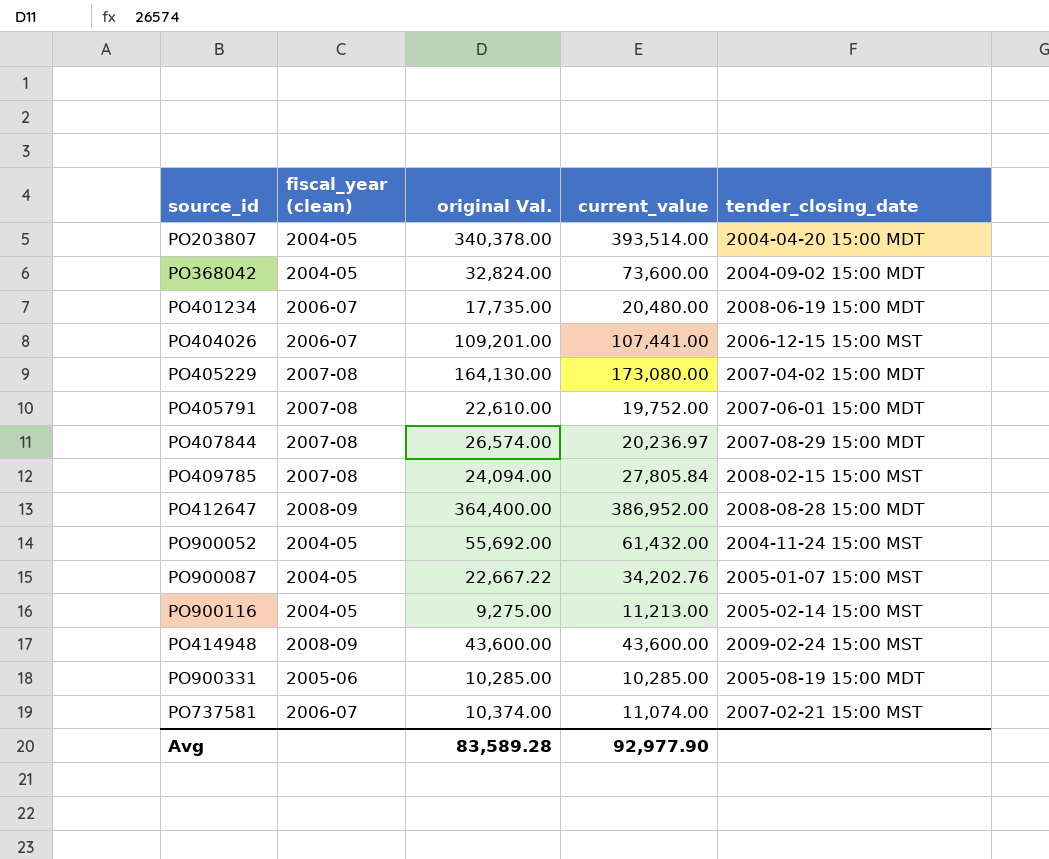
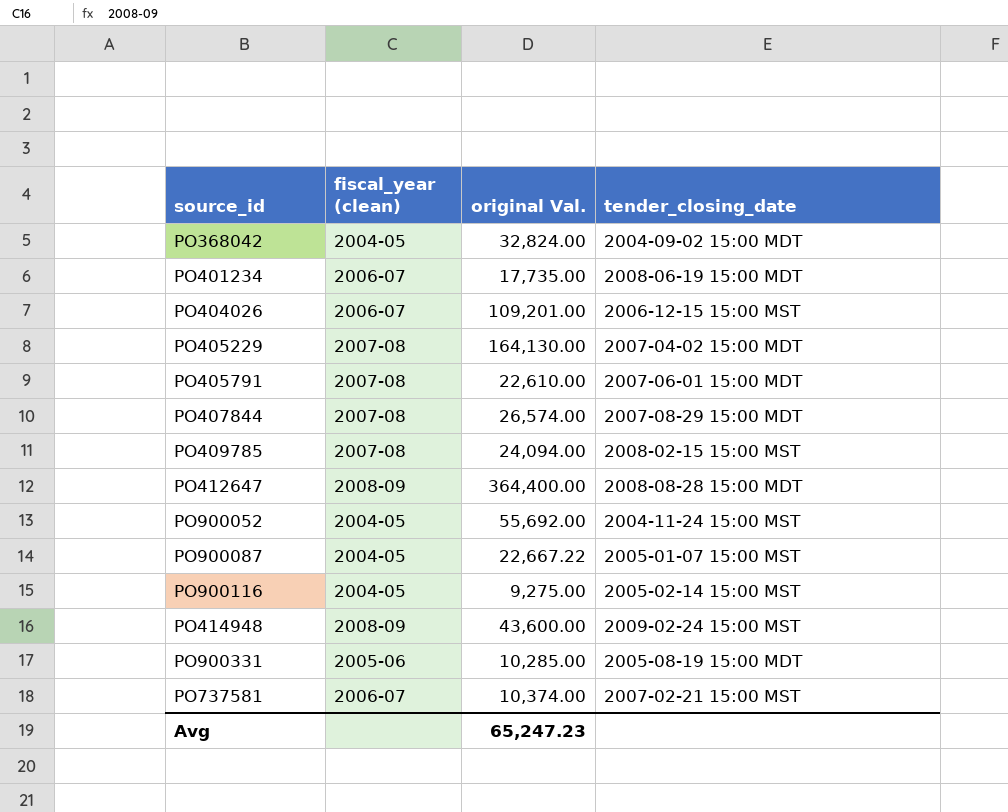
column current_value | position: 4 -> none
row PO203807: 2004-05 | 340,378.00 | 393,514.00 | 2004-04-20 15:00 MDT -> none
Avg | original Val.: 83,589.28 -> 65,247.23

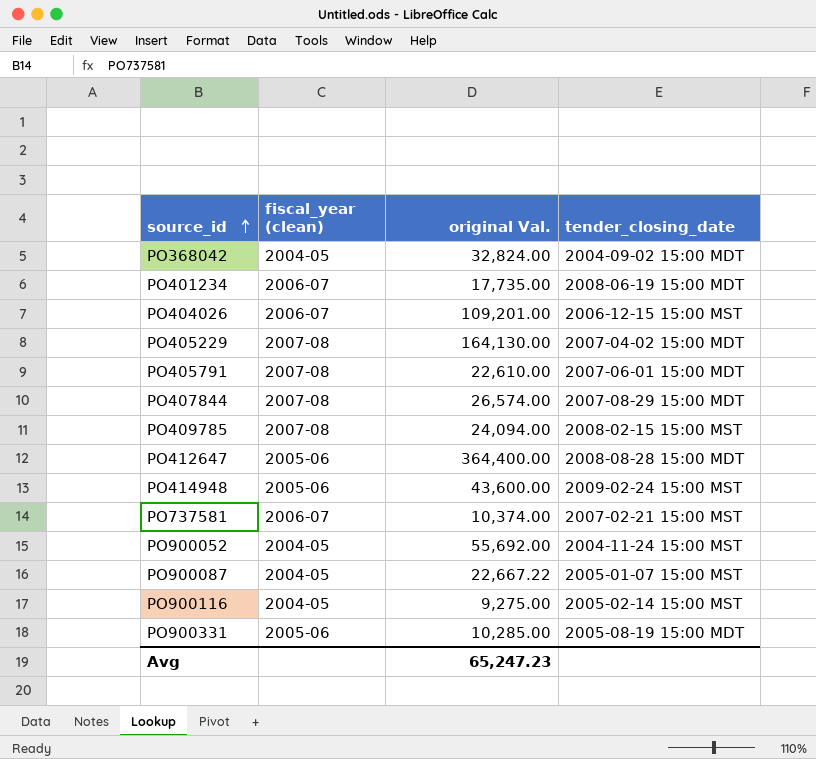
row order: none -> source_id ascending
PO412647 | fiscal_year (clean): 2008-09 -> 2005-06
PO414948 | fiscal_year (clean): 2008-09 -> 2005-06

